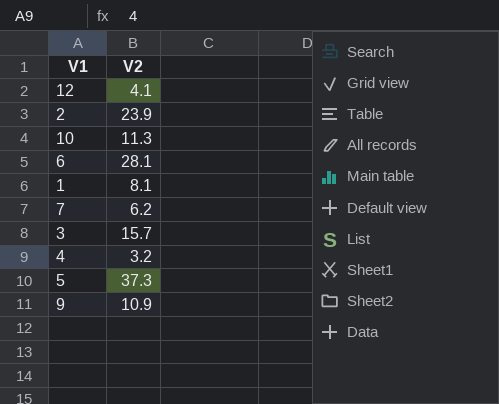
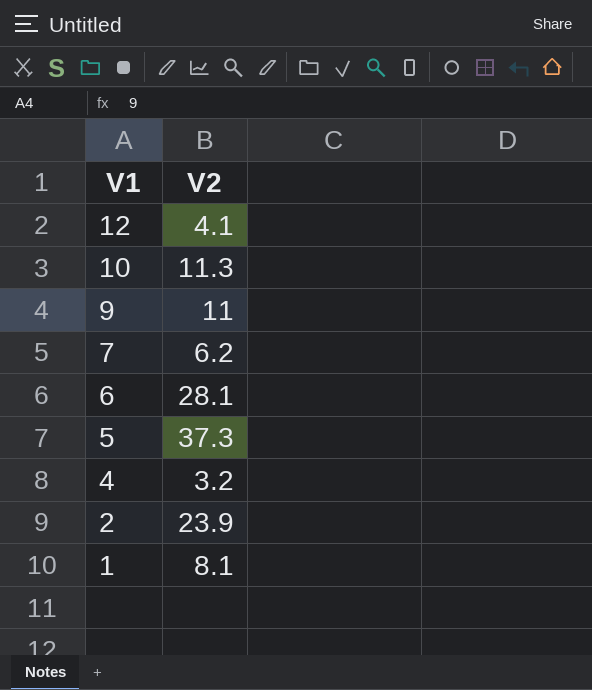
row order: none -> V1 descending
row 3: 15.7 -> none
9 | V2: 10.9 -> 11

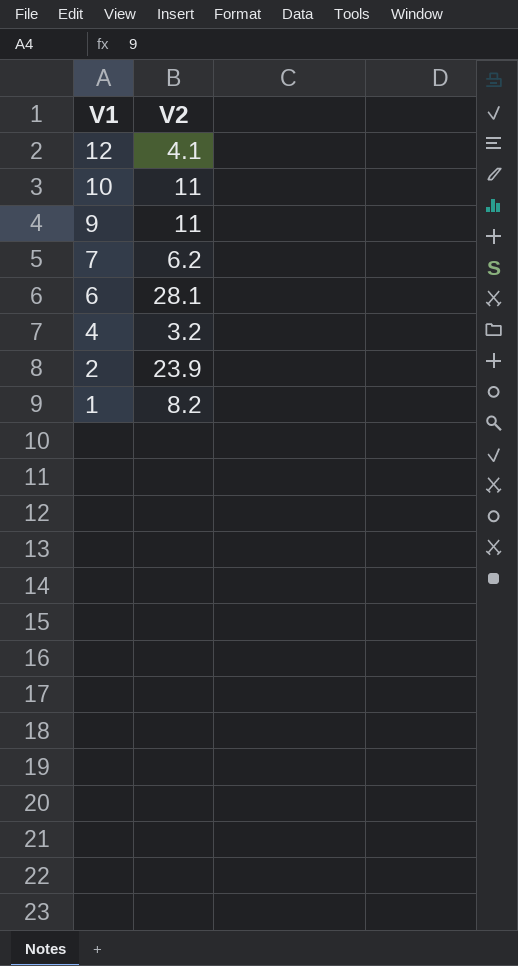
row 5: 37.3 -> none
10 | V2: 11.3 -> 11
1 | V2: 8.1 -> 8.2

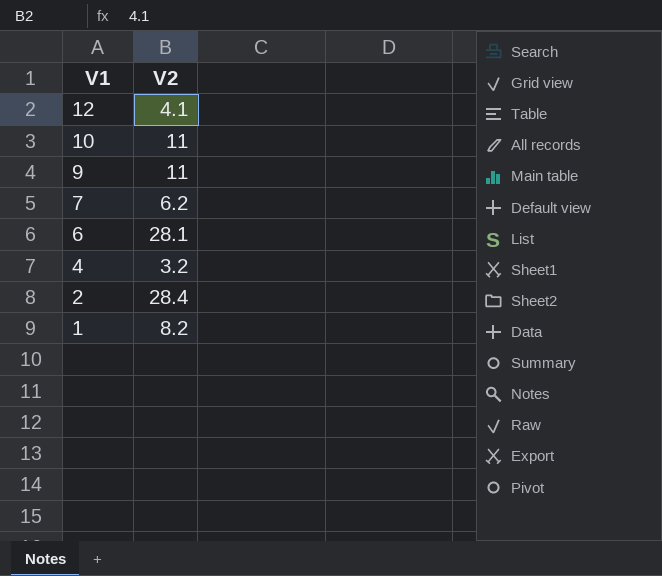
2 | V2: 23.9 -> 28.4

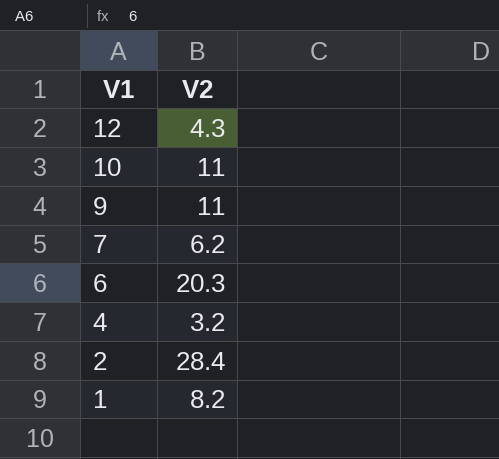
12 | V2: 4.1 -> 4.3
6 | V2: 28.1 -> 20.3

